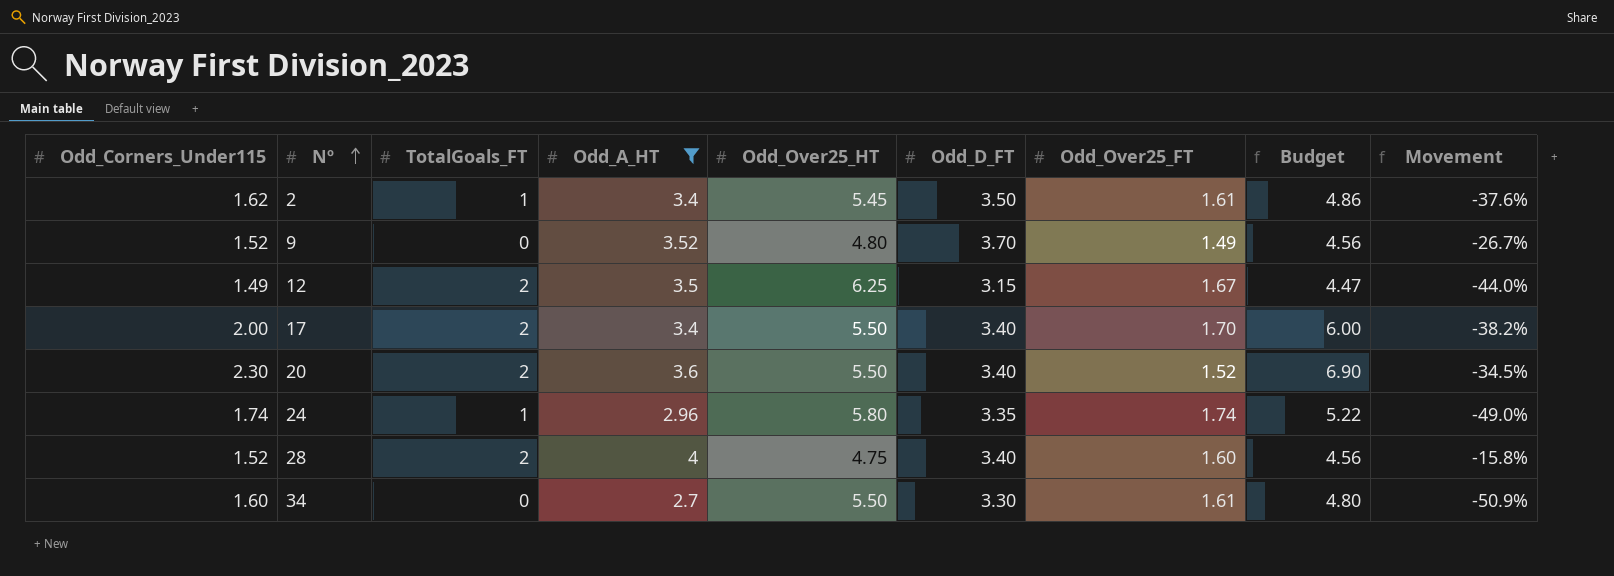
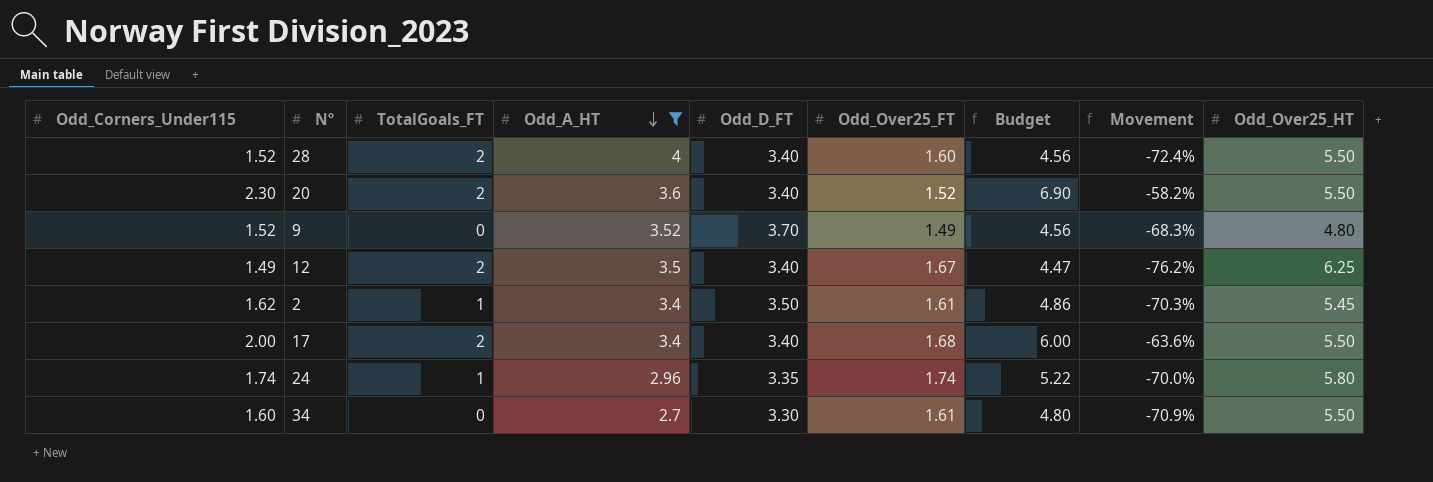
row order: Nº ascending -> Odd_A_HT descending
column Movement | formula: ([Odd_A_HT] - [Odd_Over25_HT]) / [Odd_Over25_HT] -> ([Odd_Corners_Under115] - [Odd_Over25_HT]) / [Odd_Over25_HT]
column Odd_Over25_HT | position: 5 -> 9
28 | Odd_Over25_HT: 4.75 -> 5.50
12 | Odd_D_FT: 3.15 -> 3.40
17 | Odd_Over25_FT: 1.70 -> 1.68

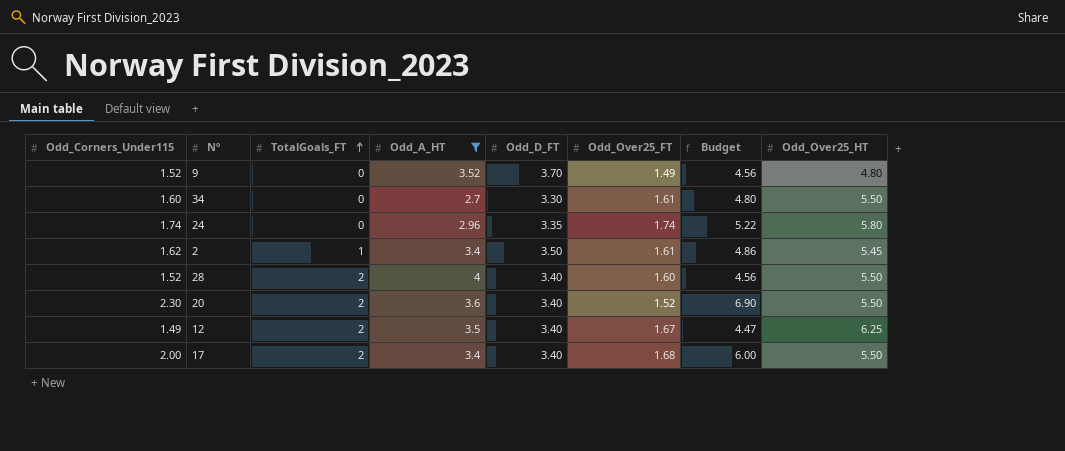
row order: Odd_A_HT descending -> TotalGoals_FT ascending
column Movement | formula: ([Odd_Corners_Under115] - [Odd_Over25_HT]) / [Odd_Over25_HT] -> none
24 | TotalGoals_FT: 1 -> 0

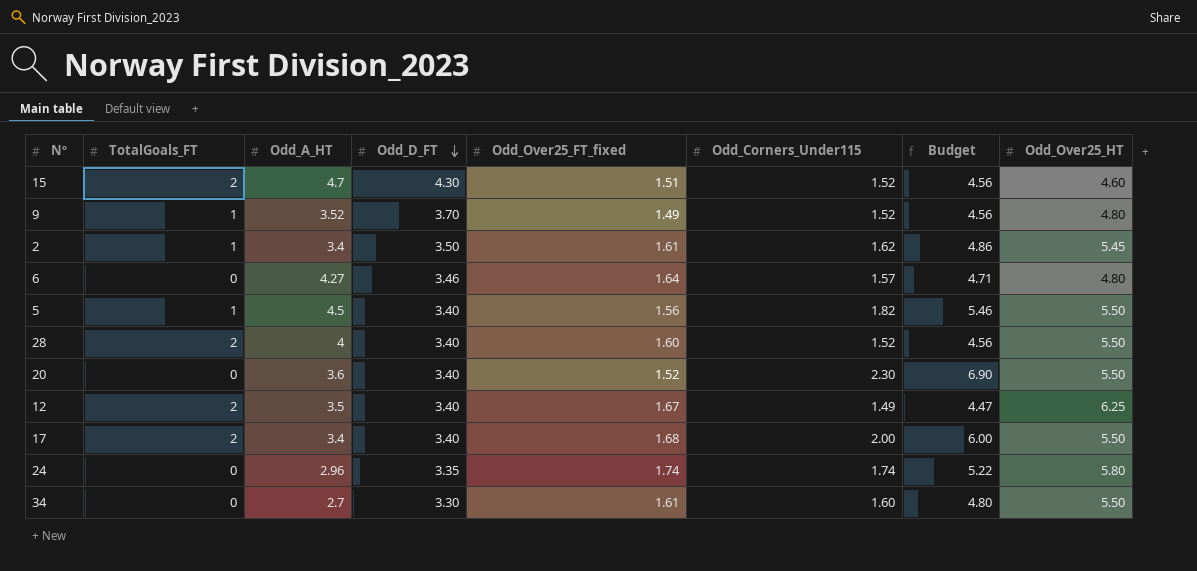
filter: Odd_A_HT <= 4 -> none
row order: TotalGoals_FT ascending -> Odd_D_FT descending
column name: Odd_Over25_FT -> Odd_Over25_FT_fixed
column Odd_Corners_Under115 | position: 1 -> 6
9 | TotalGoals_FT: 0 -> 1
20 | TotalGoals_FT: 2 -> 0

